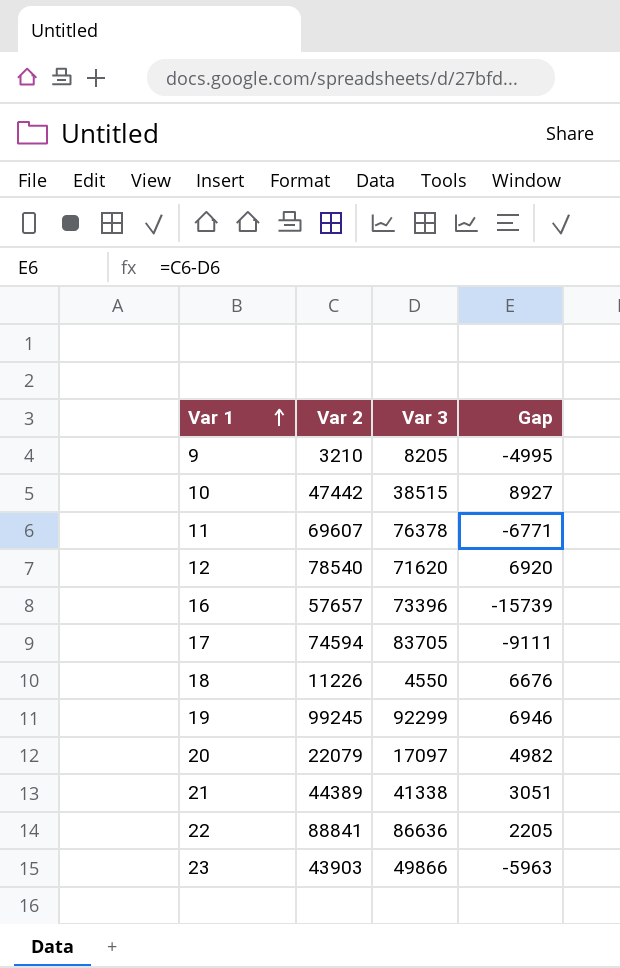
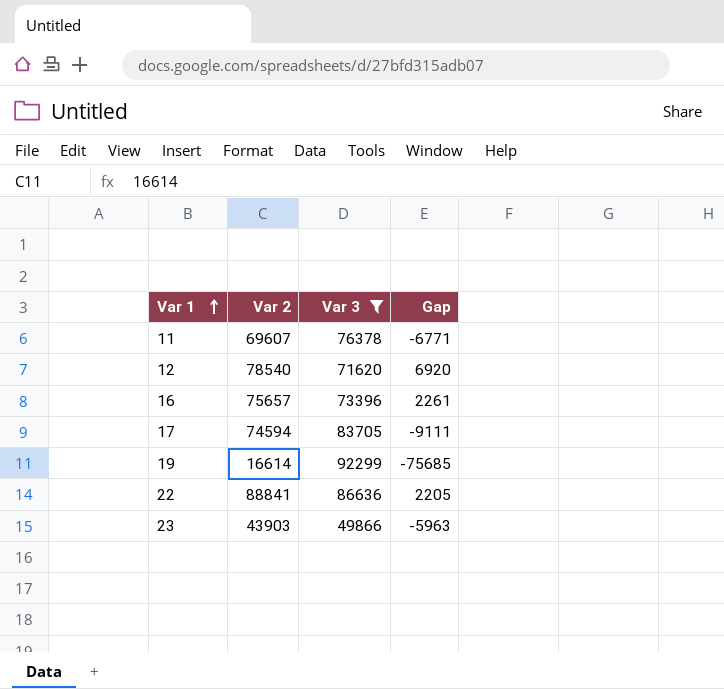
filter: none -> Var 3 >= 49866
16 | Var 2: 57657 -> 75657
16 | Gap: -15739 -> 2261
19 | Var 2: 99245 -> 16614
19 | Gap: 6946 -> -75685

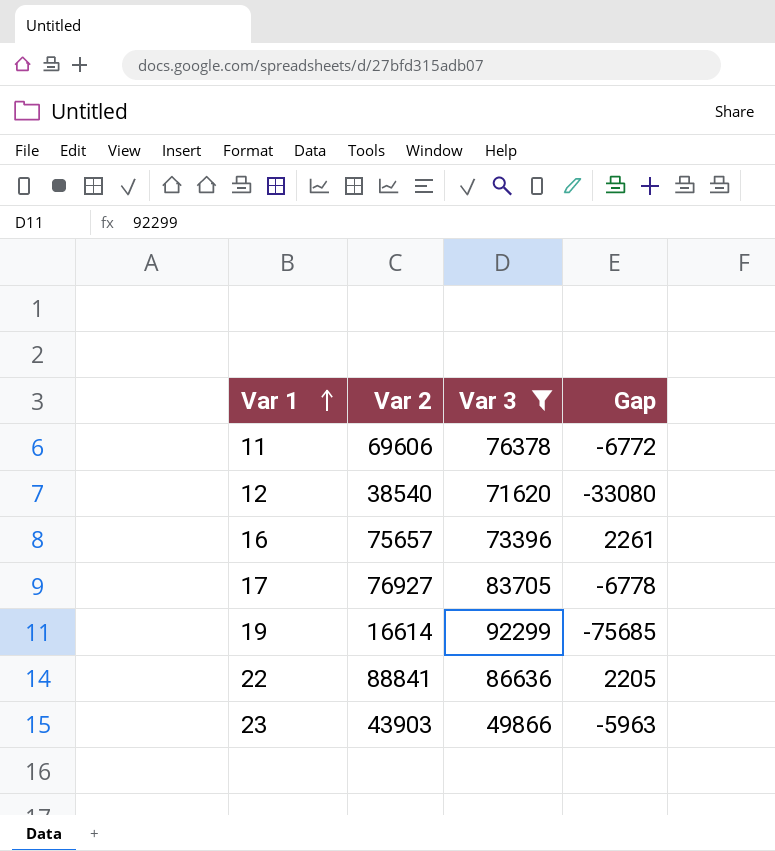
11 | Var 2: 69607 -> 69606
11 | Gap: -6771 -> -6772
12 | Var 2: 78540 -> 38540
12 | Gap: 6920 -> -33080
17 | Var 2: 74594 -> 76927
17 | Gap: -9111 -> -6778

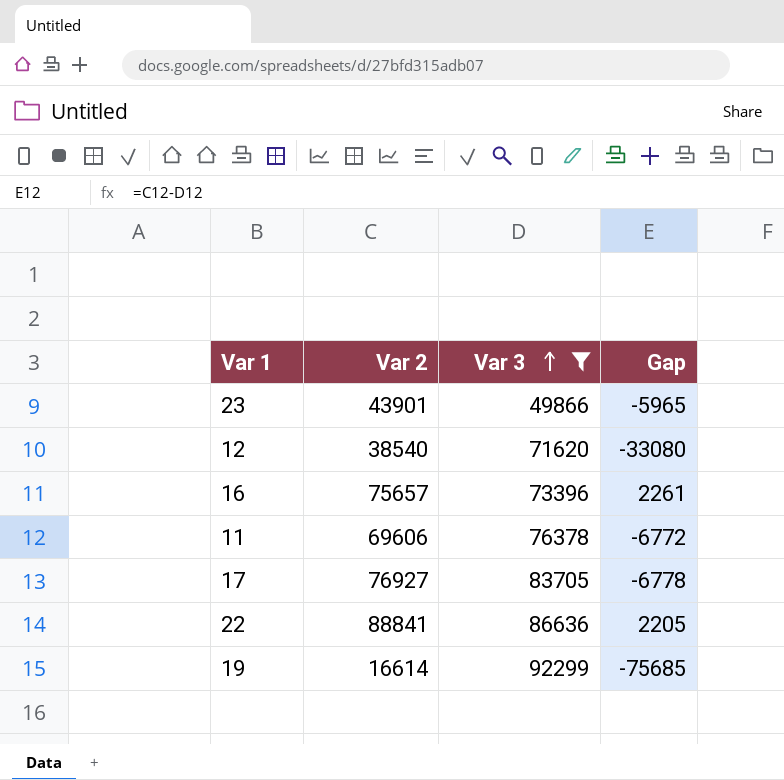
row order: Var 1 ascending -> Var 3 ascending
23 | Var 2: 43903 -> 43901
23 | Gap: -5963 -> -5965

